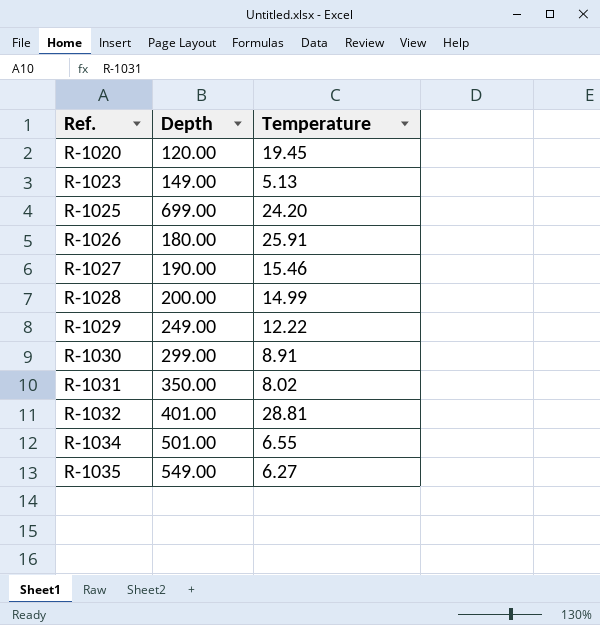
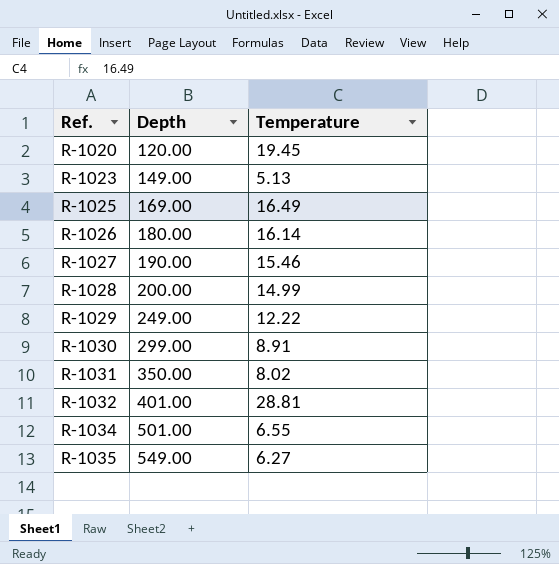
R-1025 | Depth: 699.00 -> 169.00
R-1025 | Temperature: 24.20 -> 16.49
R-1026 | Temperature: 25.91 -> 16.14

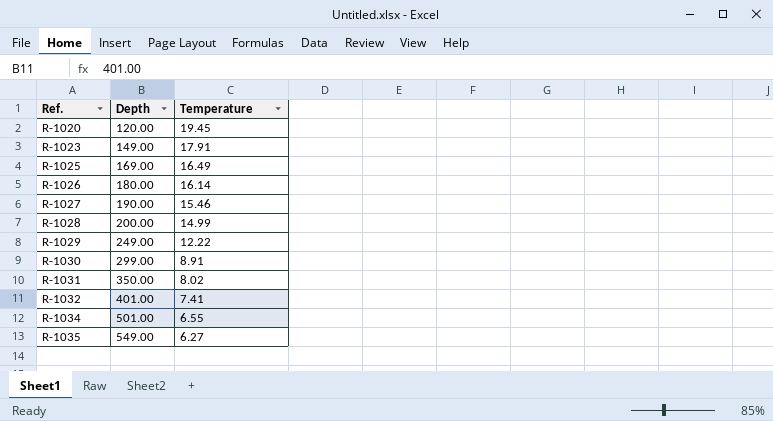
R-1023 | Temperature: 5.13 -> 17.91
R-1032 | Temperature: 28.81 -> 7.41

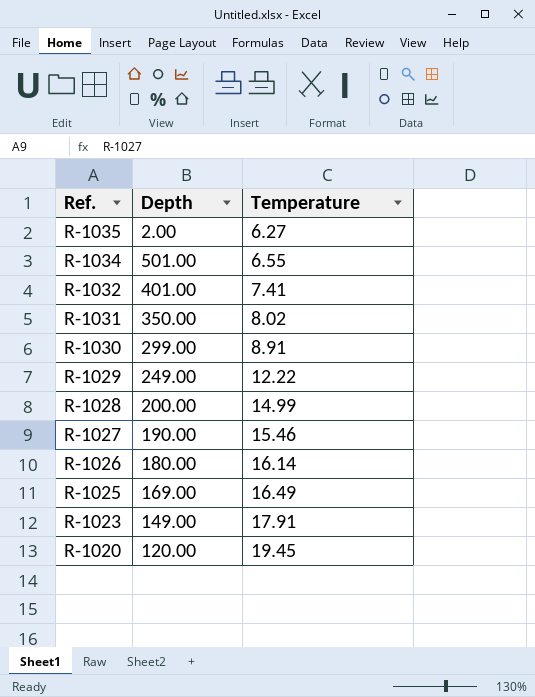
row order: Ref. ascending -> Ref. descending
R-1035 | Depth: 549.00 -> 2.00

